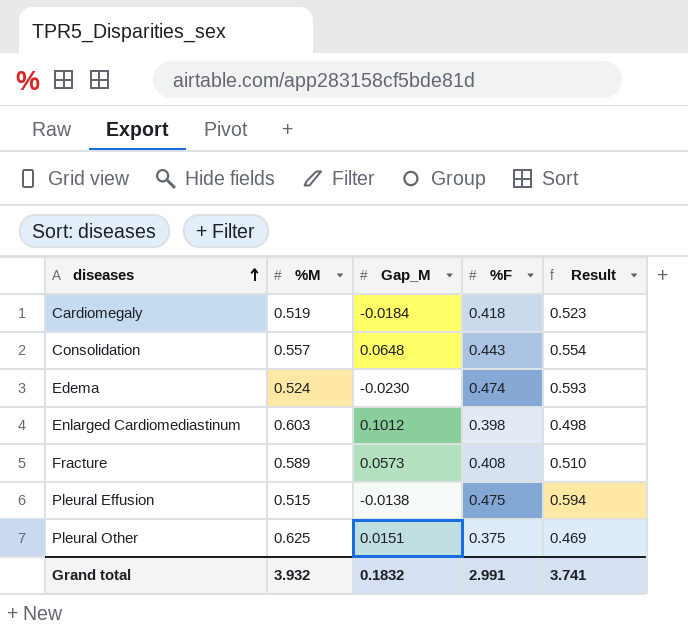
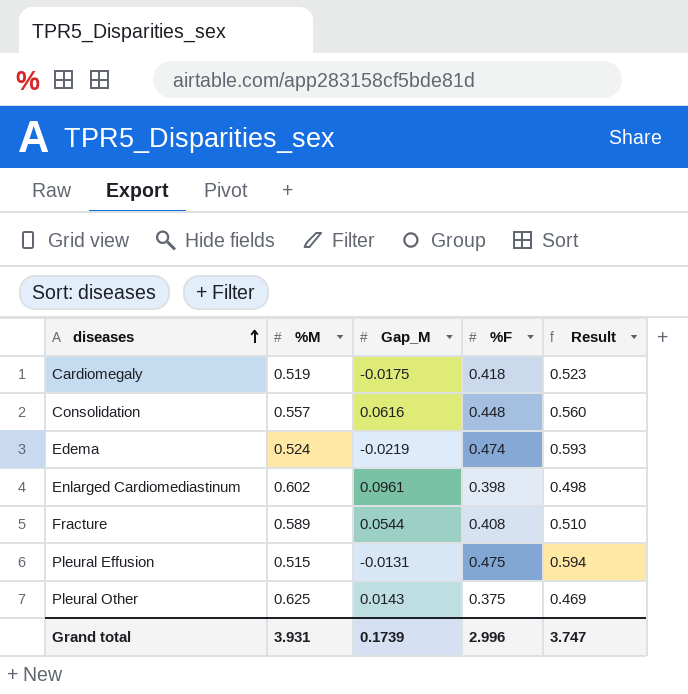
Cardiomegaly | Gap_M: -0.0184 -> -0.0175
Consolidation | Gap_M: 0.0648 -> 0.0616
Consolidation | %F: 0.443 -> 0.448
Consolidation | Result: 0.554 -> 0.560
Edema | Gap_M: -0.0230 -> -0.0219
Enlarged Cardiomediastinum | %M: 0.603 -> 0.602
Enlarged Cardiomediastinum | Gap_M: 0.1012 -> 0.0961
Fracture | Gap_M: 0.0573 -> 0.0544
Pleural Effusion | Gap_M: -0.0138 -> -0.0131
Pleural Other | Gap_M: 0.0151 -> 0.0143
Grand total | %M: 3.932 -> 3.931
Grand total | Gap_M: 0.1832 -> 0.1739
Grand total | %F: 2.991 -> 2.996
Grand total | Result: 3.741 -> 3.747

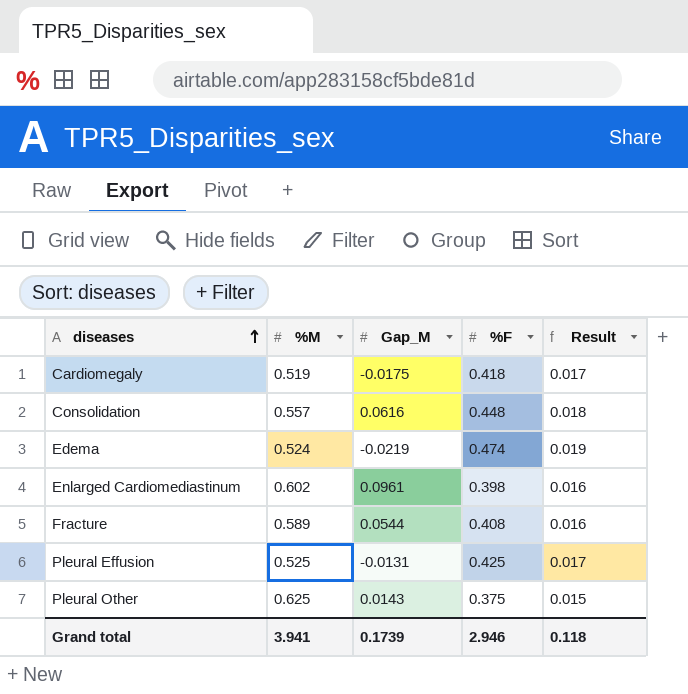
column Result | formula: [%F] * 1.25 -> [%F] * 0.04
Pleural Effusion | %M: 0.515 -> 0.525
Pleural Effusion | %F: 0.475 -> 0.425
Grand total | %M: 3.931 -> 3.941
Grand total | %F: 2.996 -> 2.946
Grand total | Result: 3.747 -> 0.118

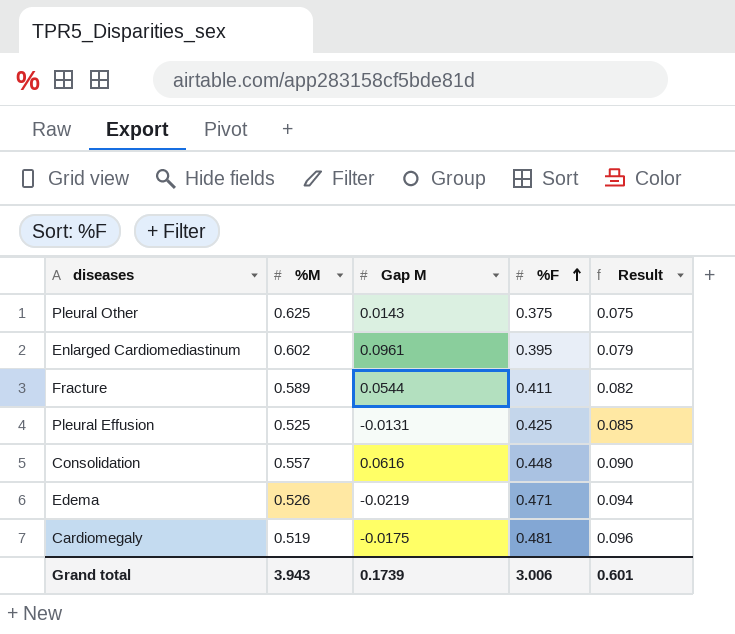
row order: diseases ascending -> %F ascending
column name: Gap_M -> Gap M
column Result | formula: [%F] * 0.04 -> [%F] * 0.2
Enlarged Cardiomediastinum | %F: 0.398 -> 0.395
Fracture | %F: 0.408 -> 0.411
Edema | %M: 0.524 -> 0.526
Edema | %F: 0.474 -> 0.471
Cardiomegaly | %F: 0.418 -> 0.481
Grand total | %M: 3.941 -> 3.943
Grand total | %F: 2.946 -> 3.006
Grand total | Result: 0.118 -> 0.601

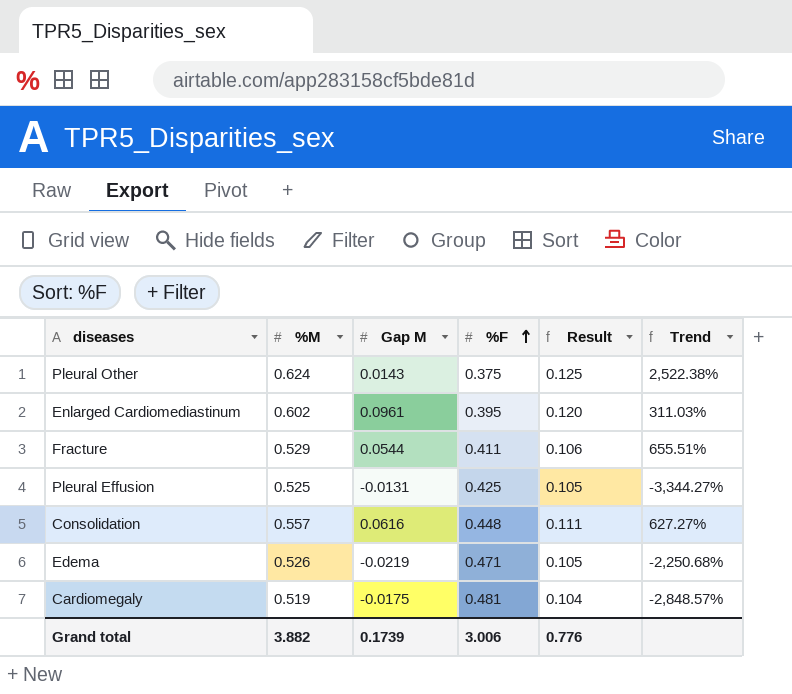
column Result | formula: [%F] * 0.2 -> [%M] * 0.2
column Trend | formula: none -> ([%F] - [Gap M]) / [Gap M]
Pleural Other | %M: 0.625 -> 0.624
Fracture | %M: 0.589 -> 0.529
Grand total | %M: 3.943 -> 3.882
Grand total | Result: 0.601 -> 0.776

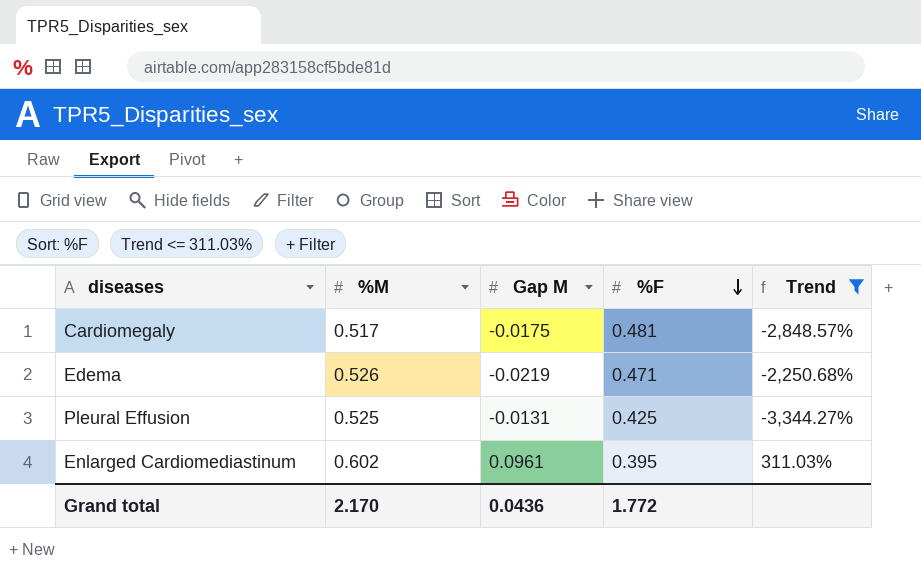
filter: none -> Trend <= 311.03%
row order: %F ascending -> %F descending
column Result | formula: [%M] * 0.2 -> none
Cardiomegaly | %M: 0.519 -> 0.517
Grand total | %M: 3.882 -> 2.170
Grand total | Gap M: 0.1739 -> 0.0436
Grand total | %F: 3.006 -> 1.772

